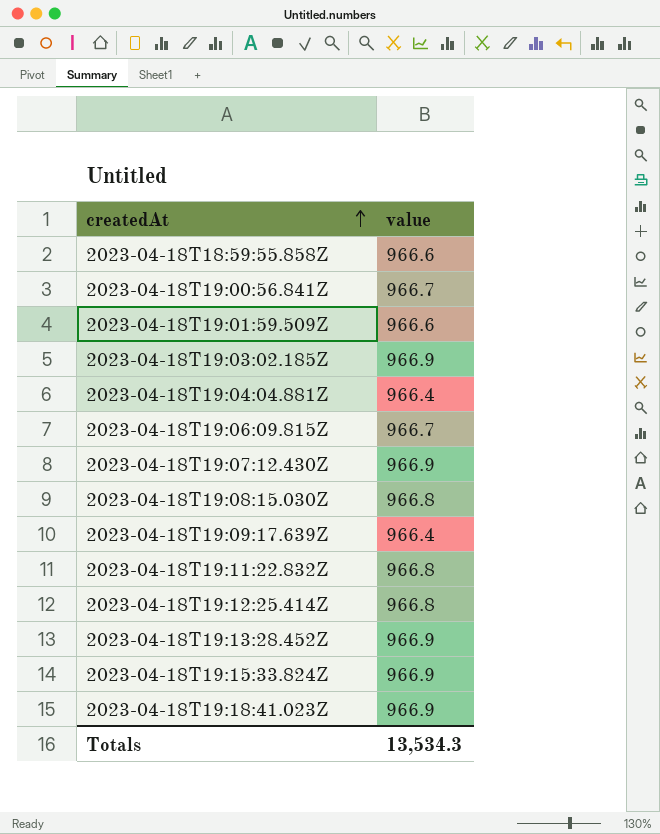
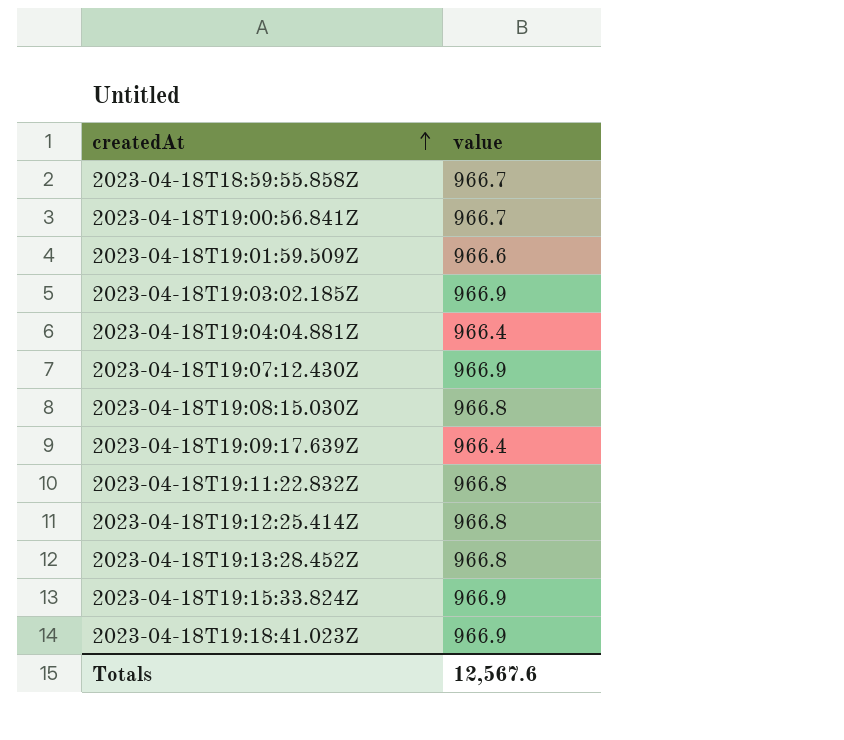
row 2023-04-18T19:06:09.815Z: 966.7 -> none
2023-04-18T18:59:55.858Z | value: 966.6 -> 966.7
2023-04-18T19:13:28.452Z | value: 966.9 -> 966.8
Totals | value: 13,534.3 -> 12,567.6

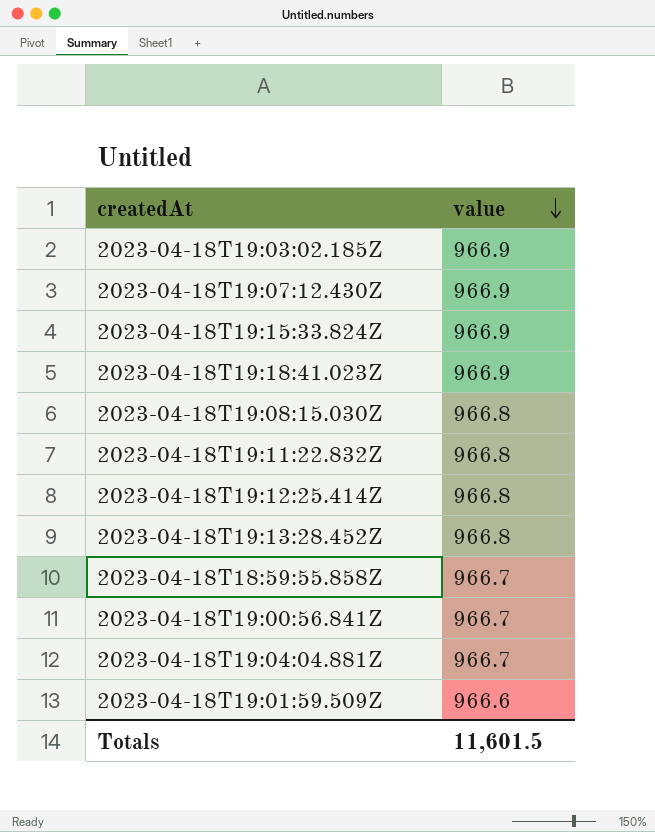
row order: createdAt ascending -> value descending
row 2023-04-18T19:09:17.639Z: 966.4 -> none
2023-04-18T19:04:04.881Z | value: 966.4 -> 966.7
Totals | value: 12,567.6 -> 11,601.5

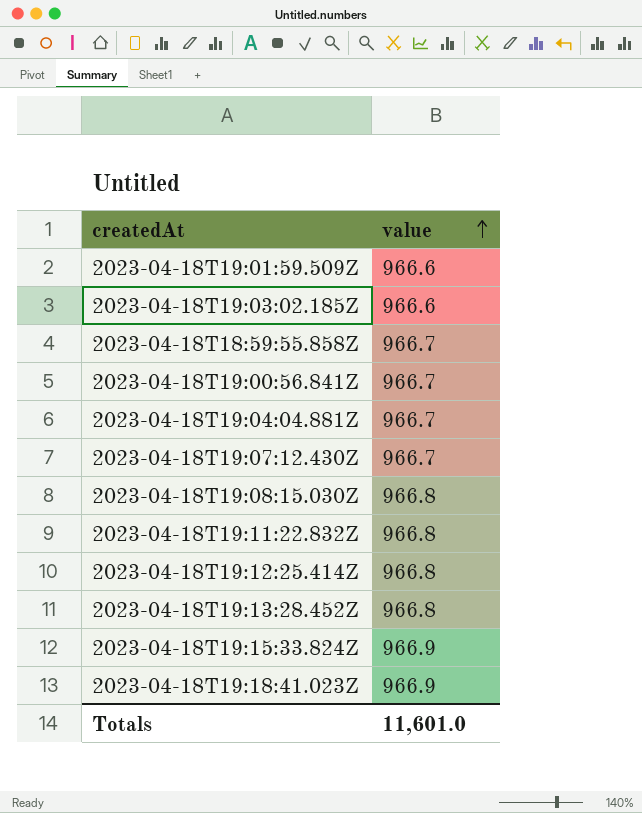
row order: value descending -> value ascending
2023-04-18T19:03:02.185Z | value: 966.9 -> 966.6
2023-04-18T19:07:12.430Z | value: 966.9 -> 966.7
Totals | value: 11,601.5 -> 11,601.0

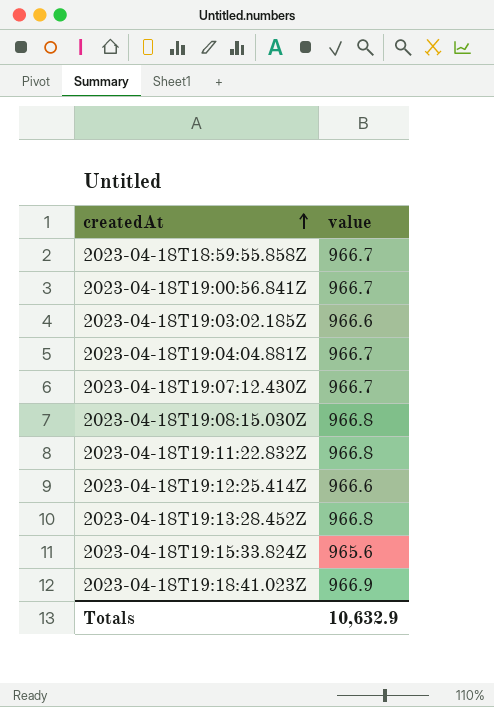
row order: value ascending -> createdAt ascending
row 2023-04-18T19:01:59.509Z: 966.6 -> none
2023-04-18T19:12:25.414Z | value: 966.8 -> 966.6
2023-04-18T19:15:33.824Z | value: 966.9 -> 965.6
Totals | value: 11,601.0 -> 10,632.9

